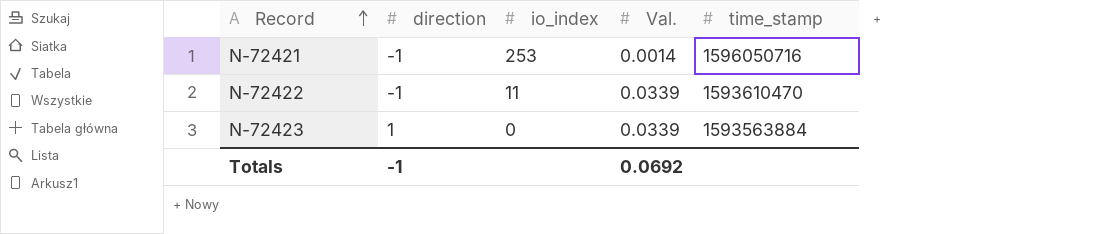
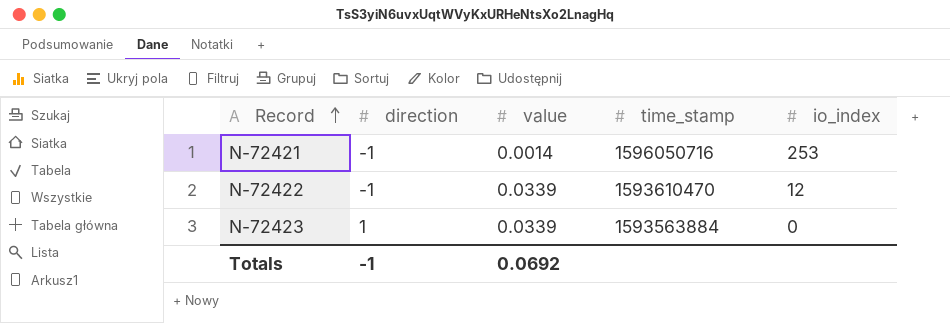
column name: Val. -> value
column io_index | position: 3 -> 5
N-72422 | io_index: 11 -> 12

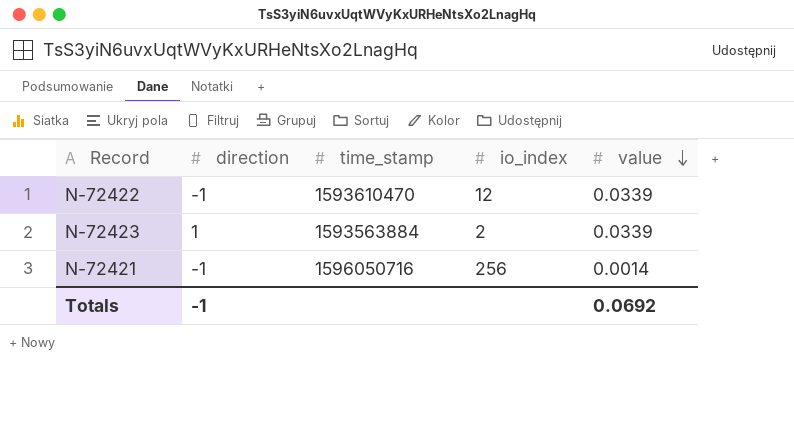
row order: Record ascending -> value descending
column value | position: 3 -> 5
N-72423 | io_index: 0 -> 2
N-72421 | io_index: 253 -> 256

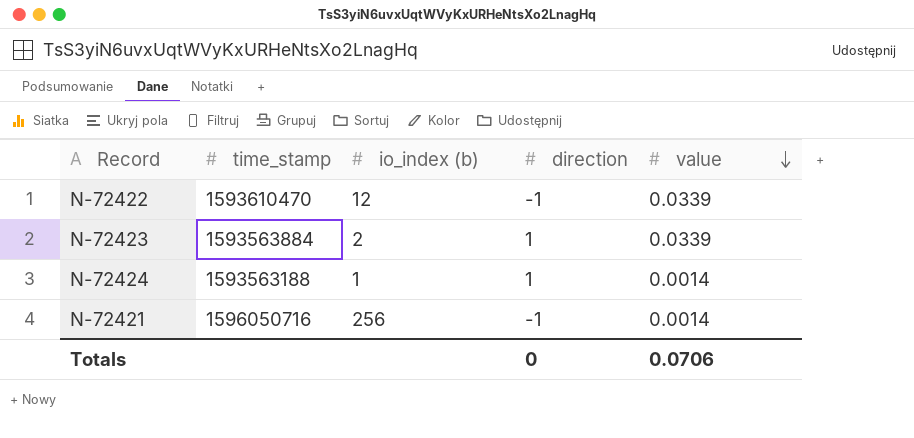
column name: io_index -> io_index (b)
column direction | position: 2 -> 4
row N-72424: none -> 1593563188 | 1 | 1 | 0.0014
Totals | direction: -1 -> 0
Totals | value: 0.0692 -> 0.0706

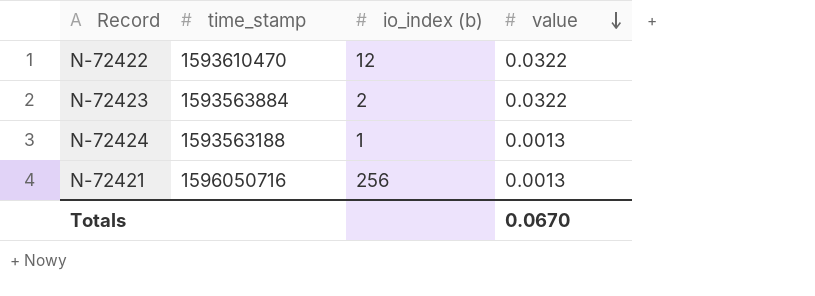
column direction | position: 4 -> none
N-72422 | value: 0.0339 -> 0.0322
N-72423 | value: 0.0339 -> 0.0322
N-72424 | value: 0.0014 -> 0.0013
N-72421 | value: 0.0014 -> 0.0013
Totals | value: 0.0706 -> 0.0670

